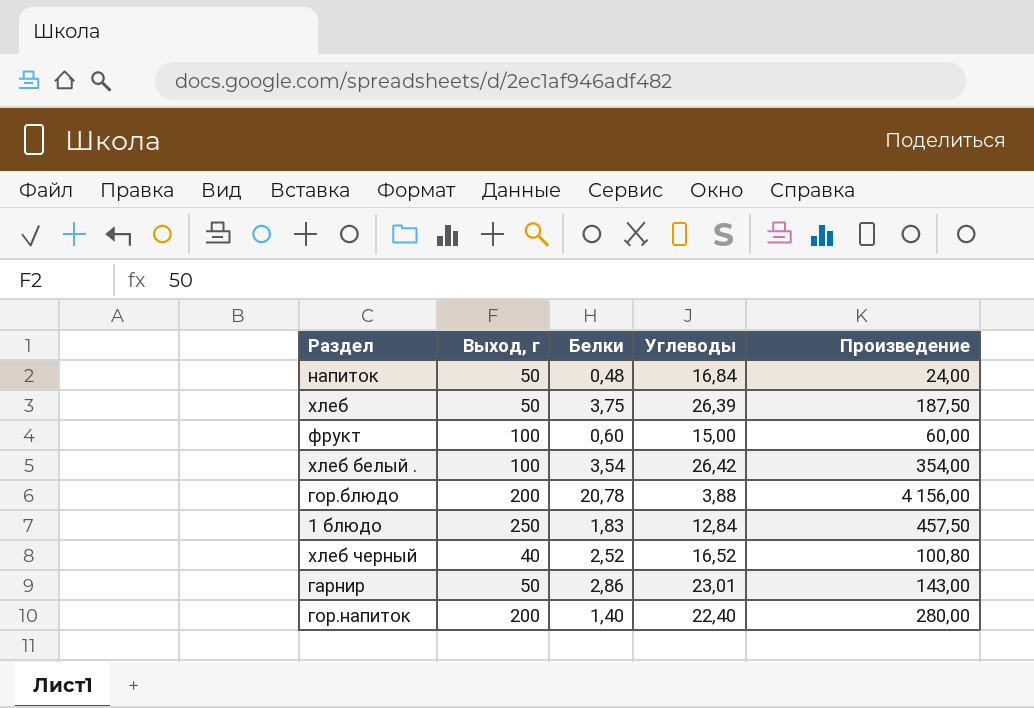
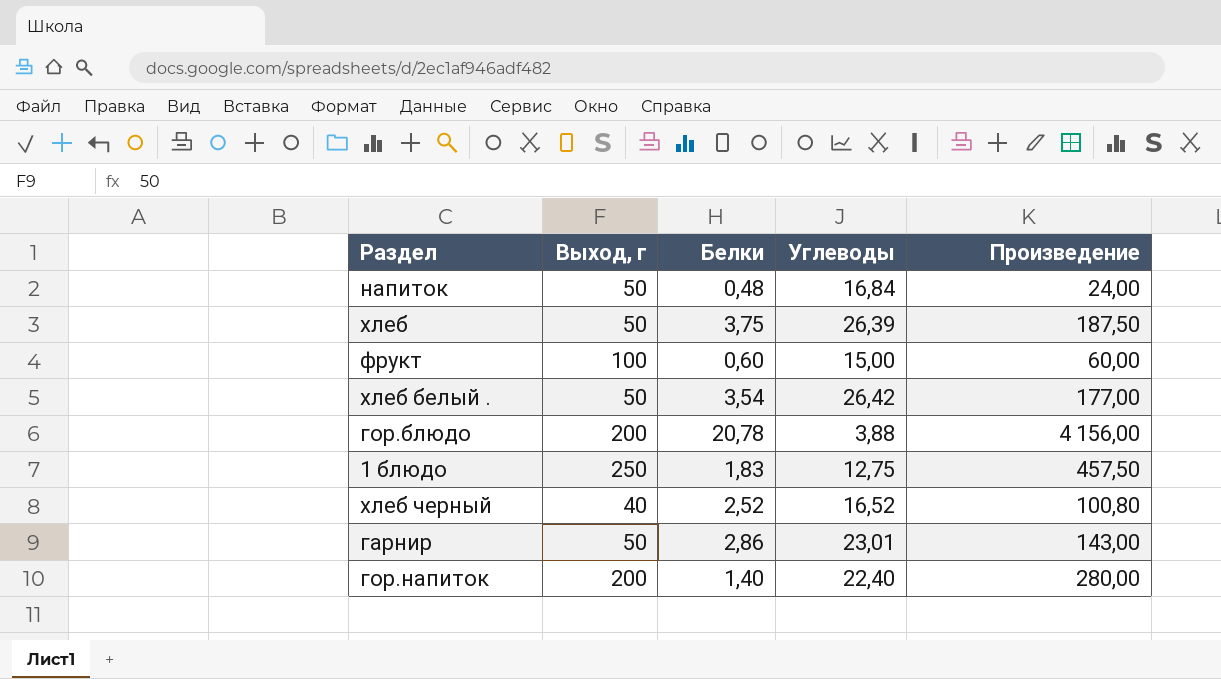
хлеб белый . | Выход, г: 100 -> 50
хлеб белый . | Произведение: 354,00 -> 177,00
1 блюдо | Углеводы: 12,84 -> 12,75

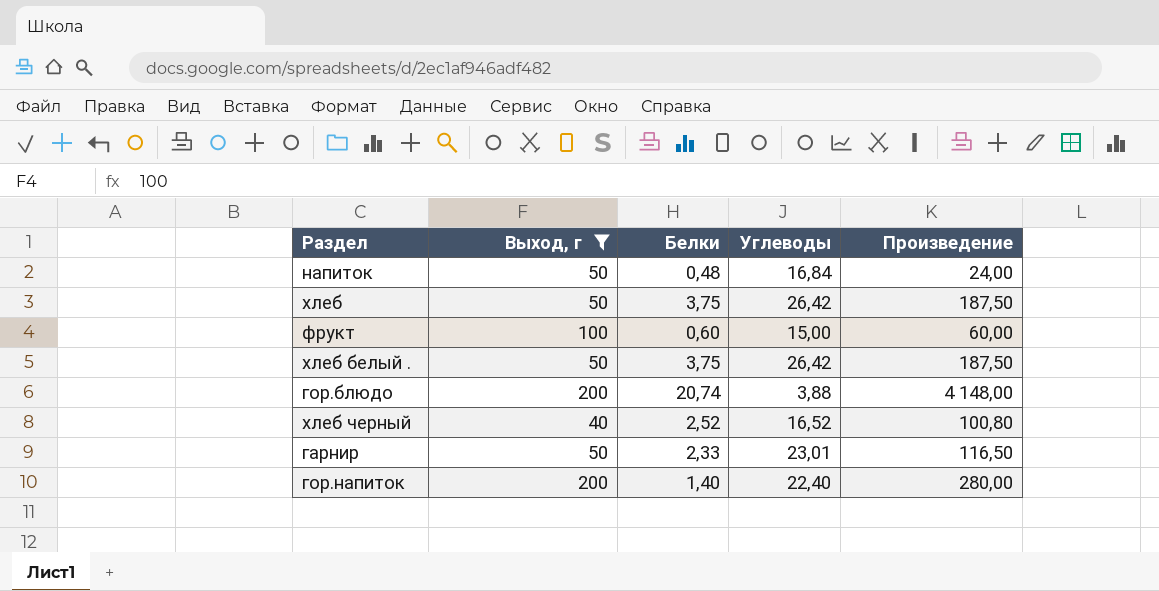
filter: none -> Выход, г != 250
хлеб | Углеводы: 26,39 -> 26,42
хлеб белый . | Белки: 3,54 -> 3,75
хлеб белый . | Произведение: 177,00 -> 187,50
гор.блюдо | Белки: 20,78 -> 20,74
гор.блюдо | Произведение: 4 156,00 -> 4 148,00
гарнир | Белки: 2,86 -> 2,33
гарнир | Произведение: 143,00 -> 116,50

